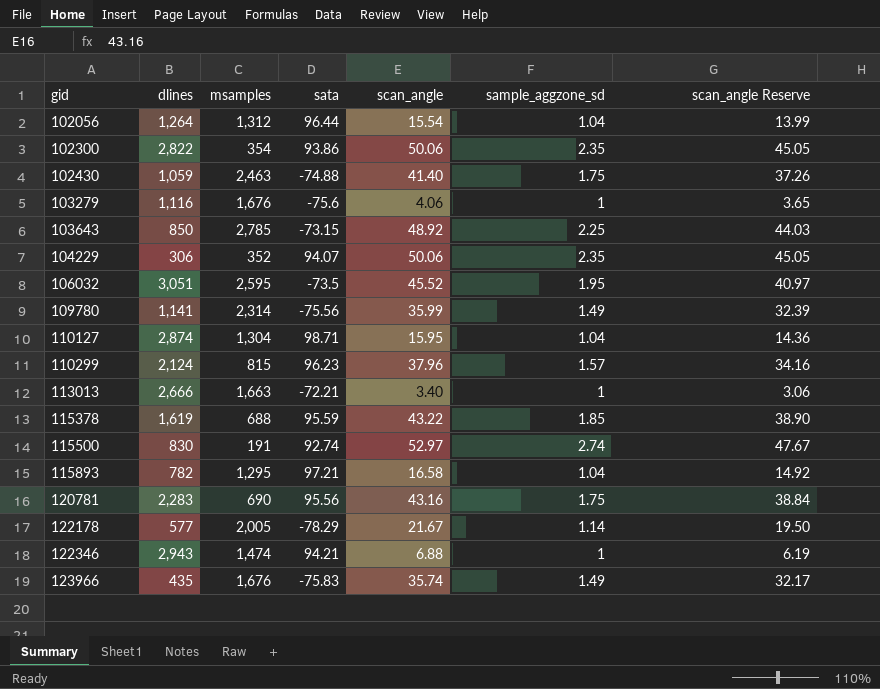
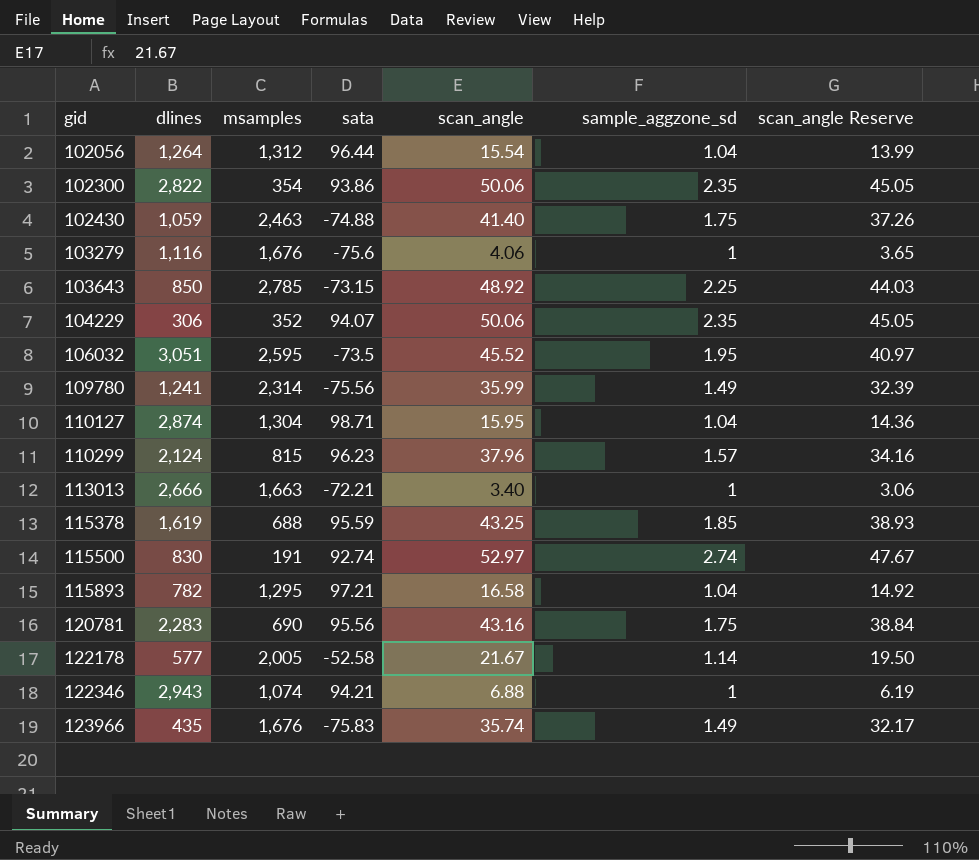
109780 | dlines: 1,141 -> 1,241
115378 | scan_angle: 43.22 -> 43.25
115378 | scan_angle Reserve: 38.90 -> 38.93
122178 | sata: -78.29 -> -52.58
122346 | msamples: 1,474 -> 1,074

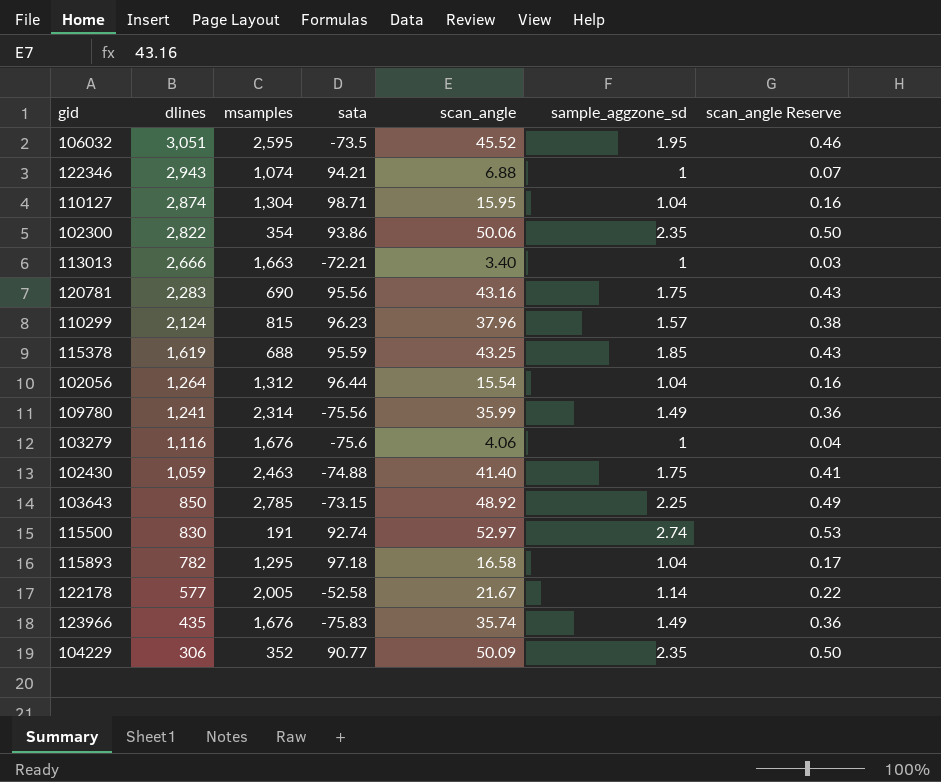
row order: gid ascending -> dlines descending
column scan_angle Reserve | formula: [scan_angle] * 0.9 -> [scan_angle] * 0.01
115893 | sata: 97.21 -> 97.18
104229 | sata: 94.07 -> 90.77
104229 | scan_angle: 50.06 -> 50.09

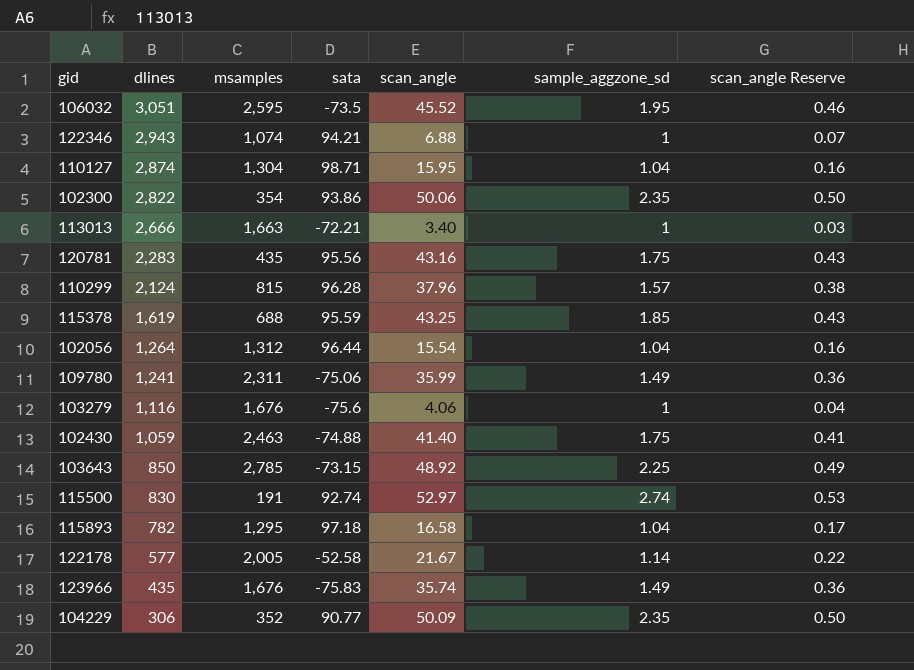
120781 | msamples: 690 -> 435
110299 | sata: 96.23 -> 96.28
109780 | msamples: 2,314 -> 2,311
109780 | sata: -75.56 -> -75.06

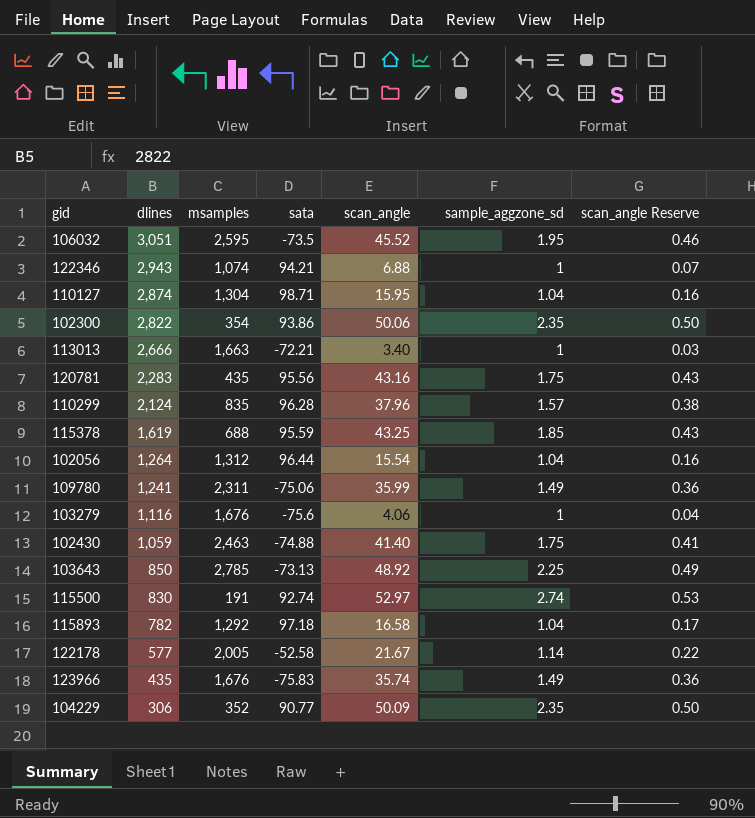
110299 | msamples: 815 -> 835
103643 | sata: -73.15 -> -73.13
115893 | msamples: 1,295 -> 1,292

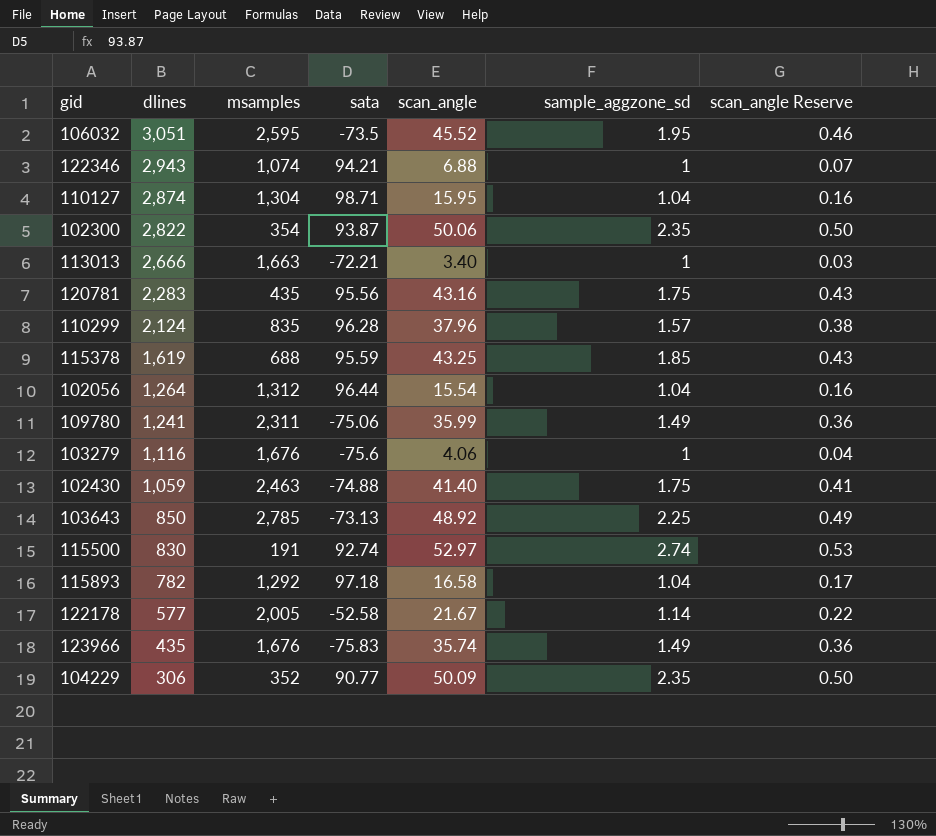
102300 | sata: 93.86 -> 93.87

